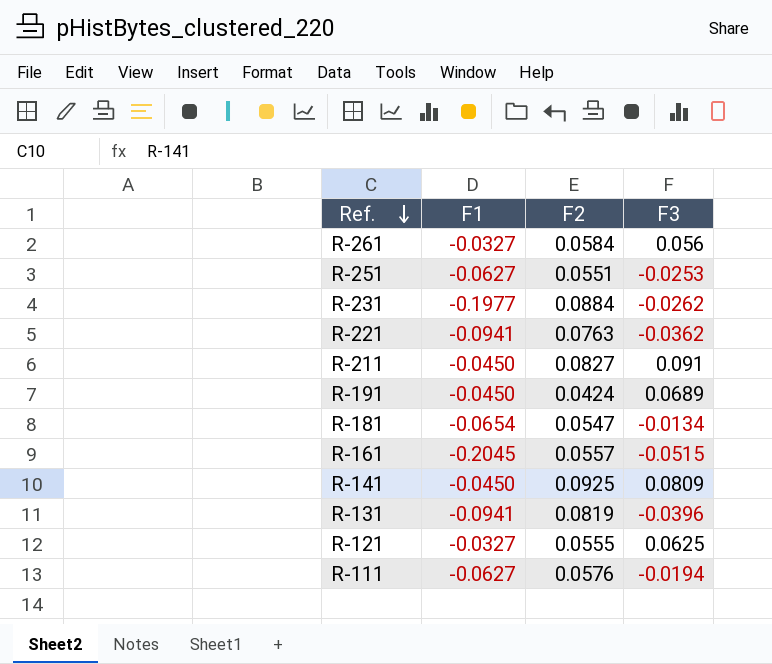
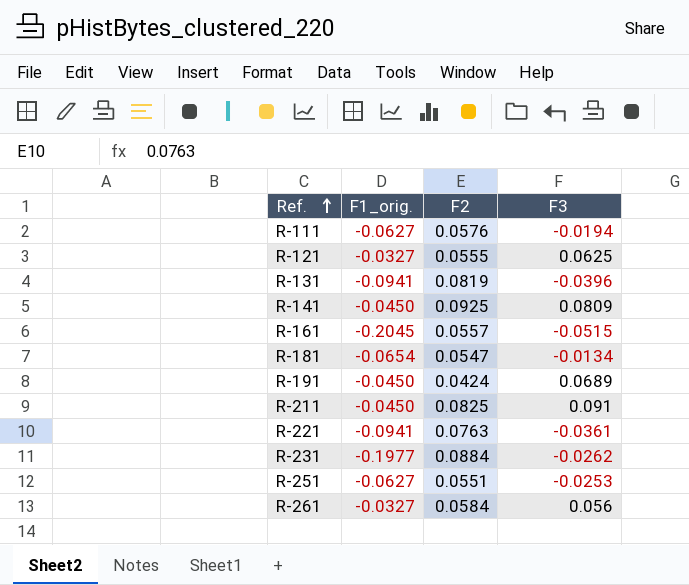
row order: Ref. descending -> Ref. ascending
column name: F1 -> F1_orig.
R-211 | F2: 0.0827 -> 0.0825
R-221 | F3: -0.0362 -> -0.0361

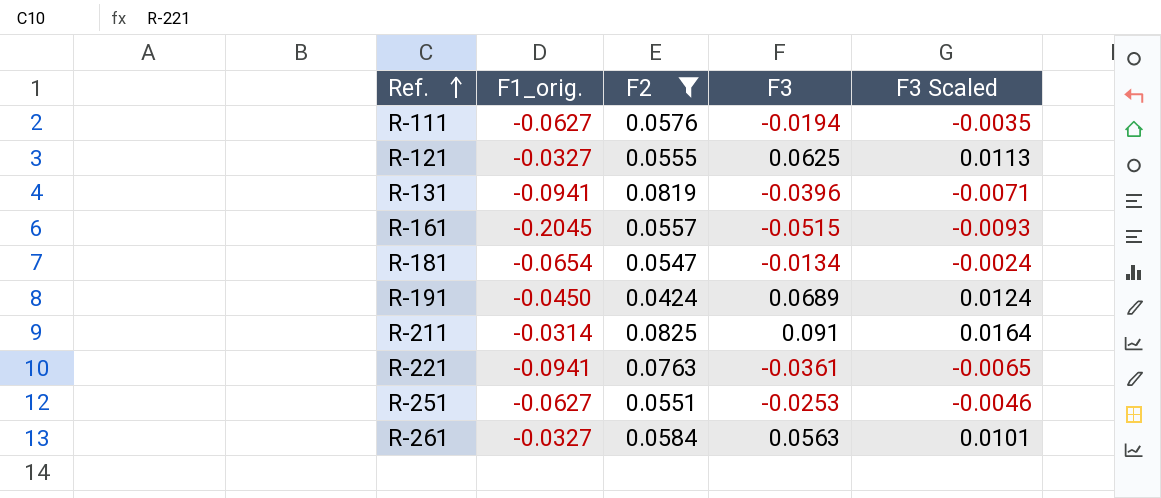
filter: none -> F2 <= 0.0825
column F3 Scaled | formula: none -> [F3] * 0.18
R-211 | F1_orig.: -0.0450 -> -0.0314
R-261 | F3: 0.056 -> 0.0563

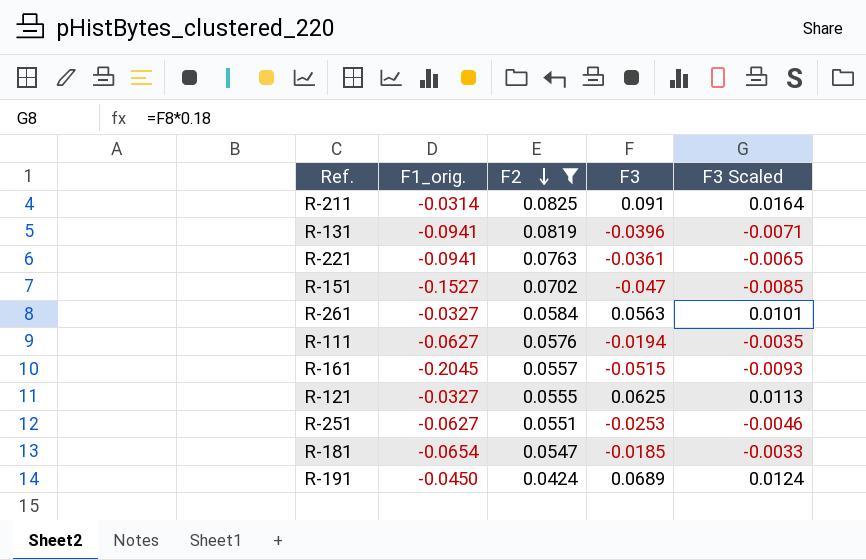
row order: Ref. ascending -> F2 descending
row R-151: none -> -0.1527 | 0.0702 | -0.047 | -0.0085
R-181 | F3: -0.0134 -> -0.0185
R-181 | F3 Scaled: -0.0024 -> -0.0033

